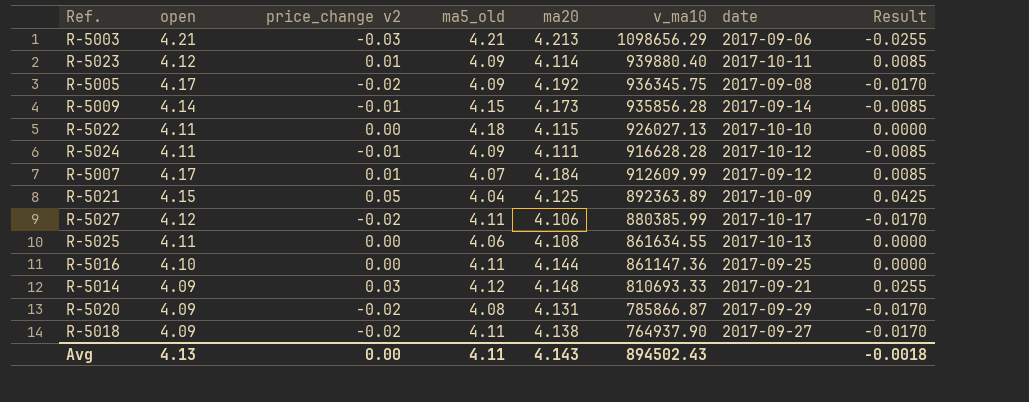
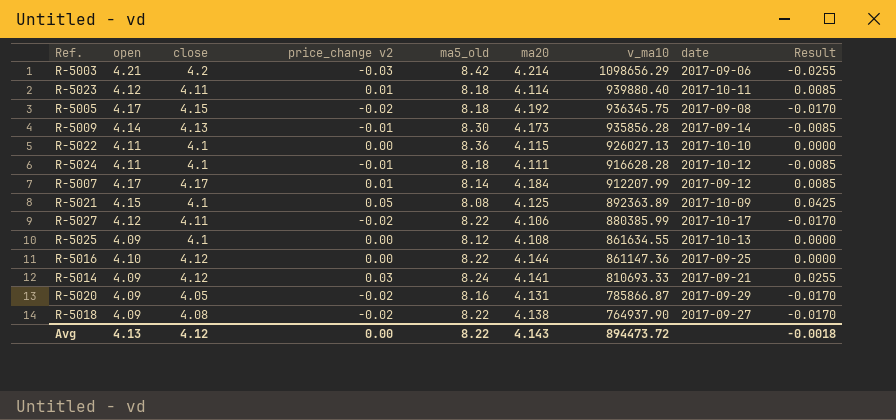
column close | position: none -> 3
R-5003 | ma5_old: 4.21 -> 8.42
R-5003 | ma20: 4.213 -> 4.214
R-5023 | ma5_old: 4.09 -> 8.18
R-5005 | ma5_old: 4.09 -> 8.18
R-5009 | ma5_old: 4.15 -> 8.30
R-5022 | ma5_old: 4.18 -> 8.36
R-5024 | ma5_old: 4.09 -> 8.18
R-5007 | ma5_old: 4.07 -> 8.14
R-5007 | v_ma10: 912609.99 -> 912207.99
R-5021 | ma5_old: 4.04 -> 8.08
R-5027 | ma5_old: 4.11 -> 8.22
R-5025 | open: 4.11 -> 4.09
R-5025 | ma5_old: 4.06 -> 8.12
R-5016 | ma5_old: 4.11 -> 8.22
R-5014 | ma5_old: 4.12 -> 8.24
R-5014 | ma20: 4.148 -> 4.141
R-5020 | ma5_old: 4.08 -> 8.16
R-5018 | ma5_old: 4.11 -> 8.22
Avg | ma5_old: 4.11 -> 8.22
Avg | v_ma10: 894502.43 -> 894473.72

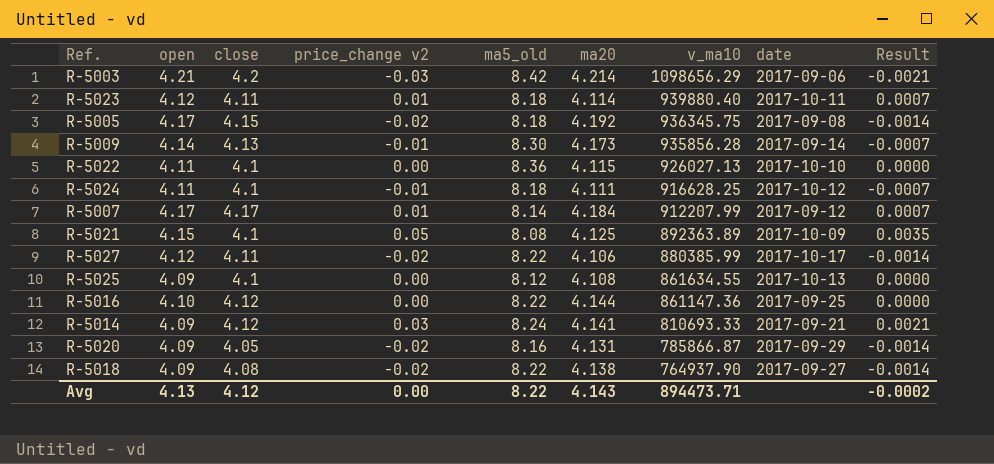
column Result | formula: [price_change v2] * 0.85 -> [price_change v2] * 0.07
R-5024 | v_ma10: 916628.28 -> 916628.25
Avg | v_ma10: 894473.72 -> 894473.71
Avg | Result: -0.0018 -> -0.0002

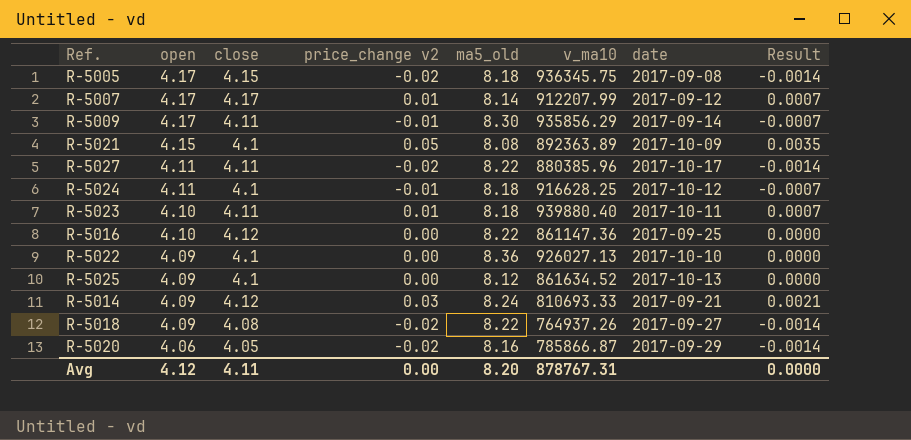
row order: v_ma10 descending -> open descending
column ma20 | position: 6 -> none
row R-5003: 4.21 | 4.2 | -0.03 | 8.42 | 4.214 | 1098656.29 | 2017-09-06 | -0.0021 -> none
R-5009 | open: 4.14 -> 4.17
R-5009 | close: 4.13 -> 4.11
R-5009 | v_ma10: 935856.28 -> 935856.29
R-5027 | open: 4.12 -> 4.11
R-5027 | v_ma10: 880385.99 -> 880385.96
R-5023 | open: 4.12 -> 4.10
R-5022 | open: 4.11 -> 4.09
R-5025 | v_ma10: 861634.55 -> 861634.52
R-5018 | v_ma10: 764937.90 -> 764937.26
R-5020 | open: 4.09 -> 4.06
Avg | open: 4.13 -> 4.12
Avg | close: 4.12 -> 4.11
Avg | ma5_old: 8.22 -> 8.20
Avg | v_ma10: 894473.71 -> 878767.31
Avg | Result: -0.0002 -> 0.0000

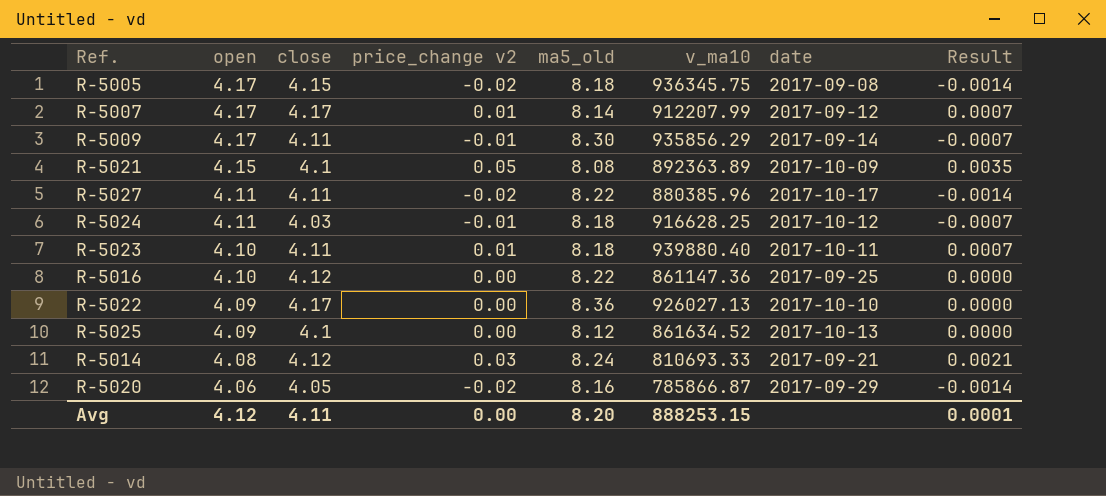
row R-5018: 4.09 | 4.08 | -0.02 | 8.22 | 764937.26 | 2017-09-27 | -0.0014 -> none
R-5024 | close: 4.1 -> 4.03
R-5022 | close: 4.1 -> 4.17
R-5014 | open: 4.09 -> 4.08
Avg | v_ma10: 878767.31 -> 888253.15
Avg | Result: 0.0000 -> 0.0001

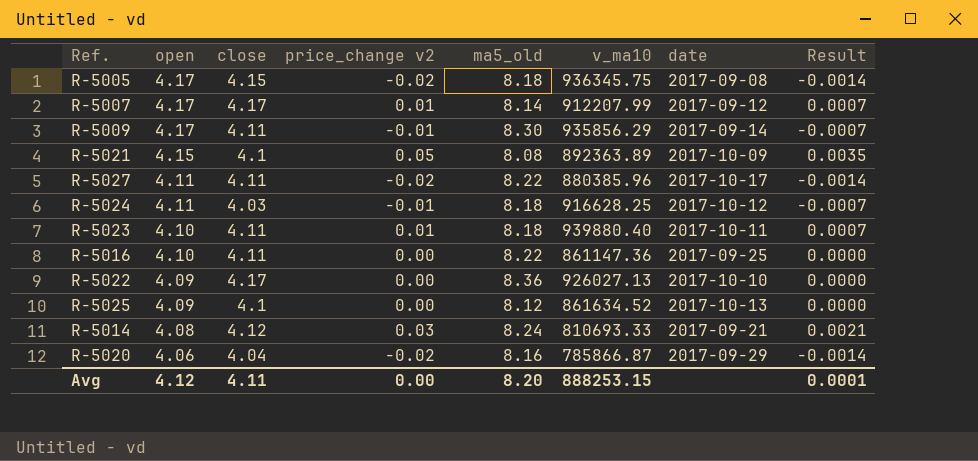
R-5016 | close: 4.12 -> 4.11
R-5020 | close: 4.05 -> 4.04

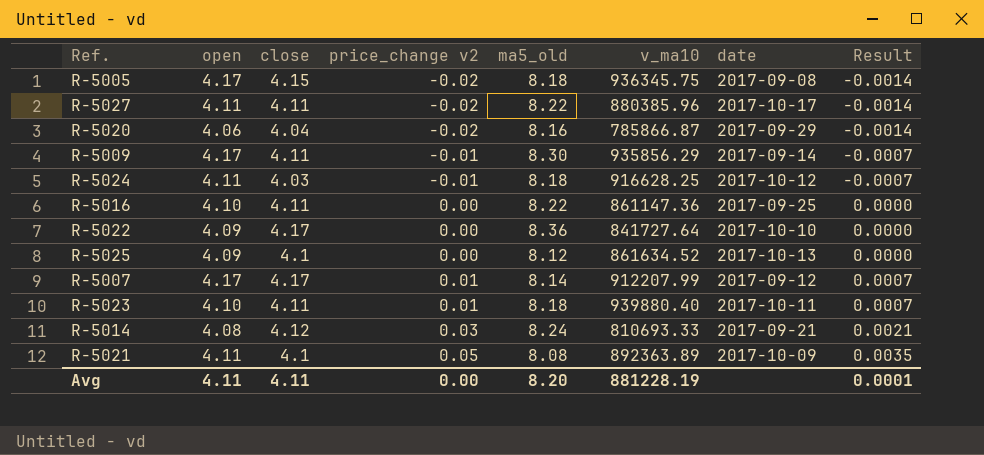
row order: open descending -> price_change v2 ascending
R-5022 | v_ma10: 926027.13 -> 841727.64
R-5021 | open: 4.15 -> 4.11
Avg | open: 4.12 -> 4.11
Avg | v_ma10: 888253.15 -> 881228.19

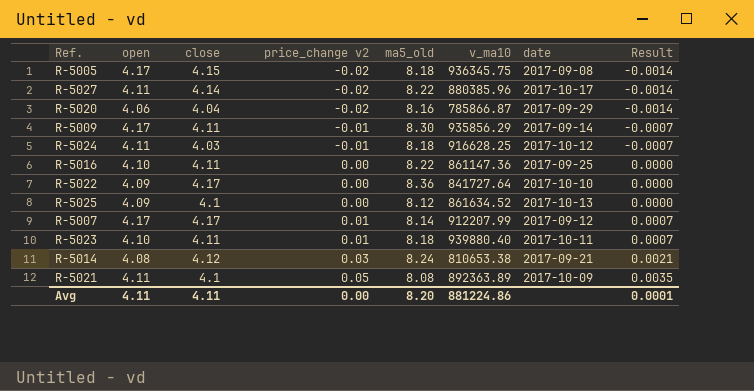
R-5027 | close: 4.11 -> 4.14
R-5014 | v_ma10: 810693.33 -> 810653.38
Avg | v_ma10: 881228.19 -> 881224.86

